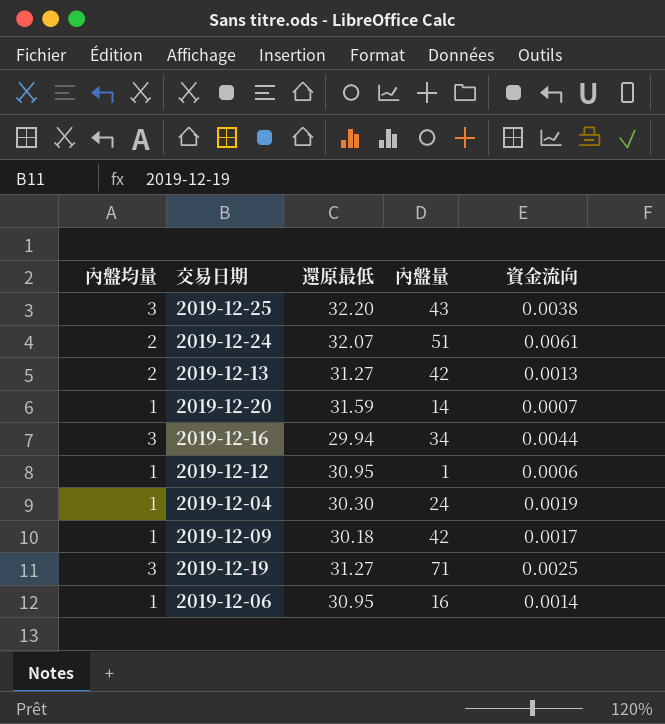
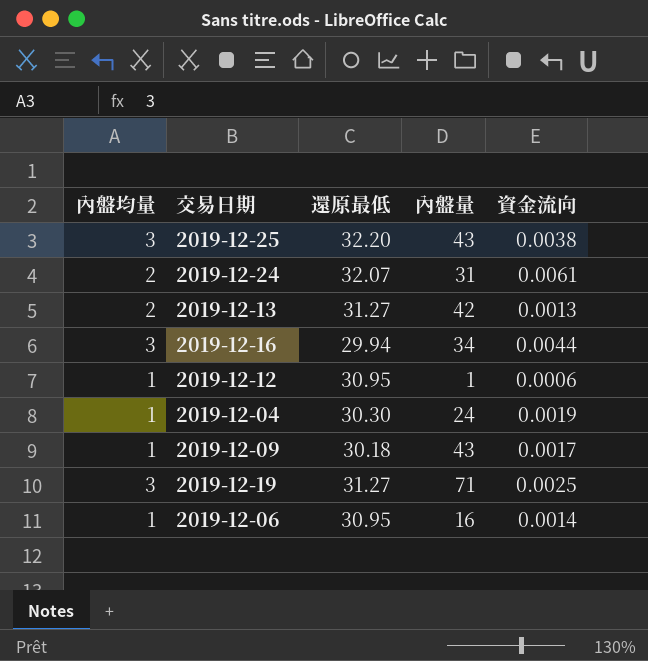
row 2019-12-20: 1 | 31.59 | 14 | 0.0007 -> none
2019-12-24 | 內盤量: 51 -> 31
2019-12-09 | 內盤量: 42 -> 43

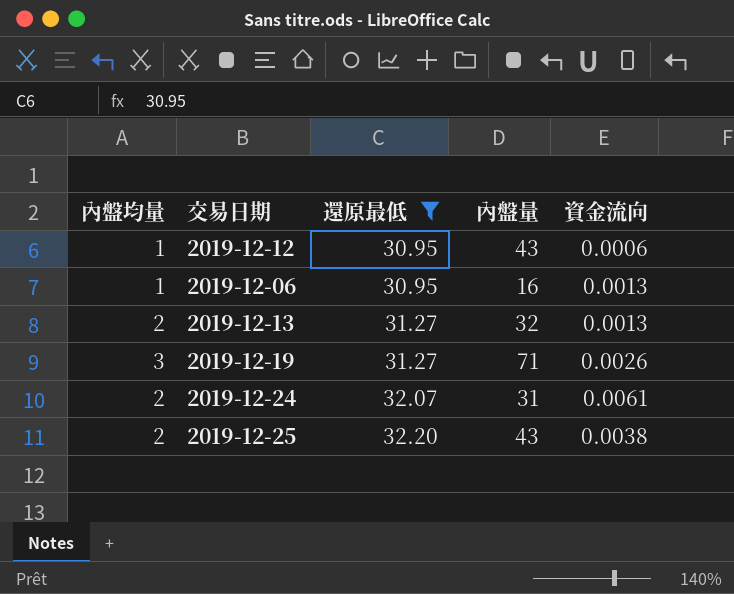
filter: none -> 還原最低 >= 30.95
row order: none -> 還原最低 ascending
2019-12-12 | 內盤量: 1 -> 43
2019-12-06 | 資金流向: 0.0014 -> 0.0013
2019-12-13 | 內盤量: 42 -> 32
2019-12-19 | 資金流向: 0.0025 -> 0.0026
2019-12-25 | 內盤均量: 3 -> 2

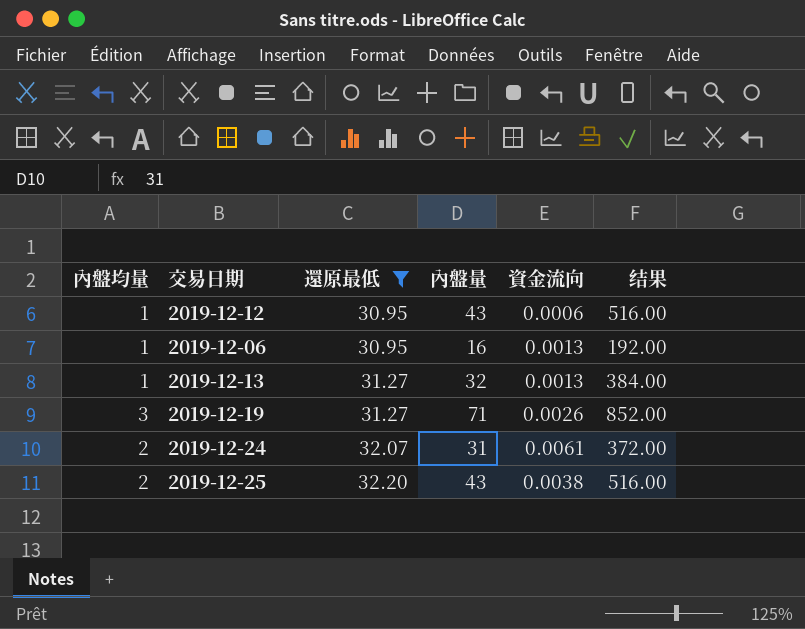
column 结果 | formula: none -> [內盤量] * 12
2019-12-13 | 內盤均量: 2 -> 1

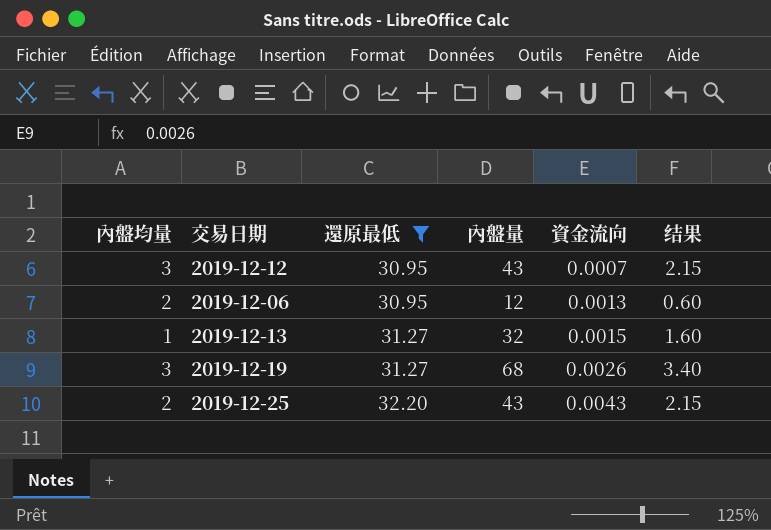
column 结果 | formula: [內盤量] * 12 -> [內盤量] * 0.05
row 2019-12-24: 2 | 32.07 | 31 | 0.0061 | 372.00 -> none
2019-12-12 | 內盤均量: 1 -> 3
2019-12-12 | 資金流向: 0.0006 -> 0.0007
2019-12-06 | 內盤均量: 1 -> 2
2019-12-06 | 內盤量: 16 -> 12
2019-12-13 | 資金流向: 0.0013 -> 0.0015
2019-12-19 | 內盤量: 71 -> 68
2019-12-25 | 資金流向: 0.0038 -> 0.0043

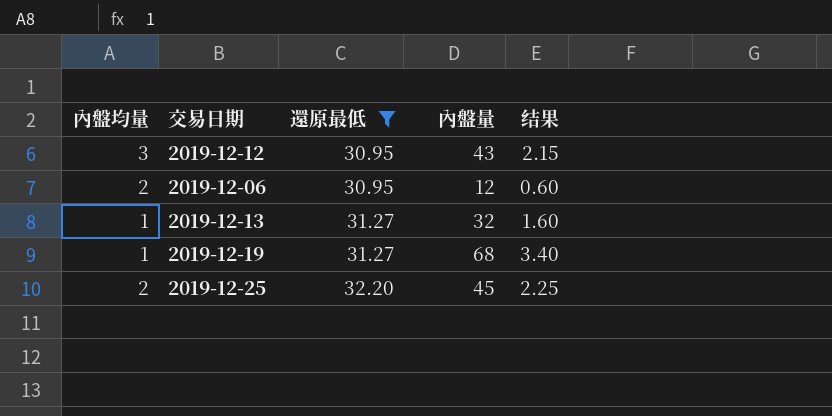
column 資金流向 | position: 5 -> none
2019-12-19 | 內盤均量: 3 -> 1
2019-12-25 | 內盤量: 43 -> 45
2019-12-25 | 结果: 2.15 -> 2.25

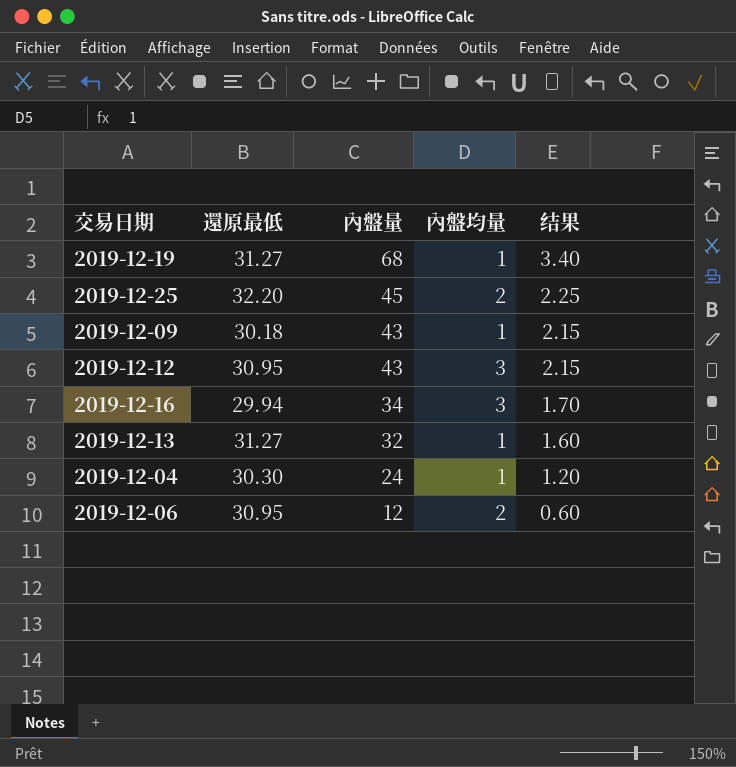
filter: 還原最低 >= 30.95 -> none
row order: 還原最低 ascending -> 內盤量 descending
column 內盤均量 | position: 1 -> 4

